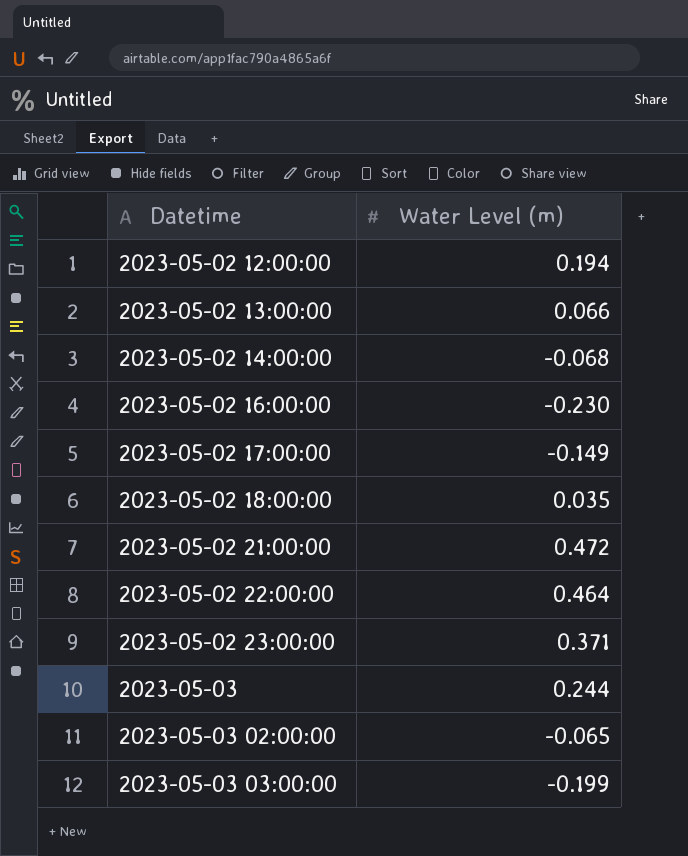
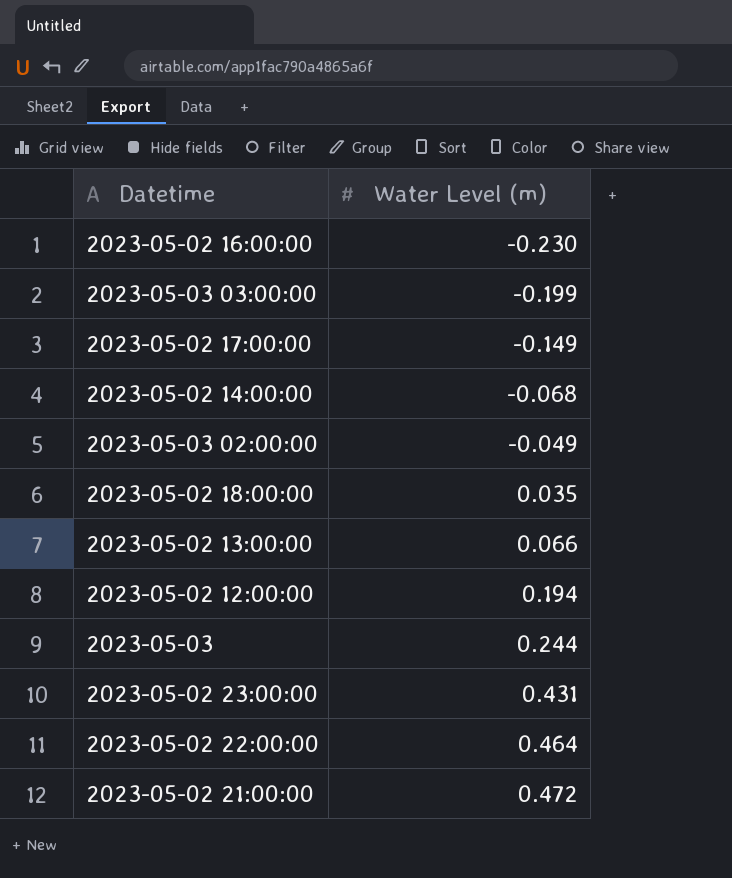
row order: Datetime ascending -> Water Level (m) ascending
2023-05-03 02:00:00 | Water Level (m): -0.065 -> -0.049
2023-05-02 23:00:00 | Water Level (m): 0.371 -> 0.431

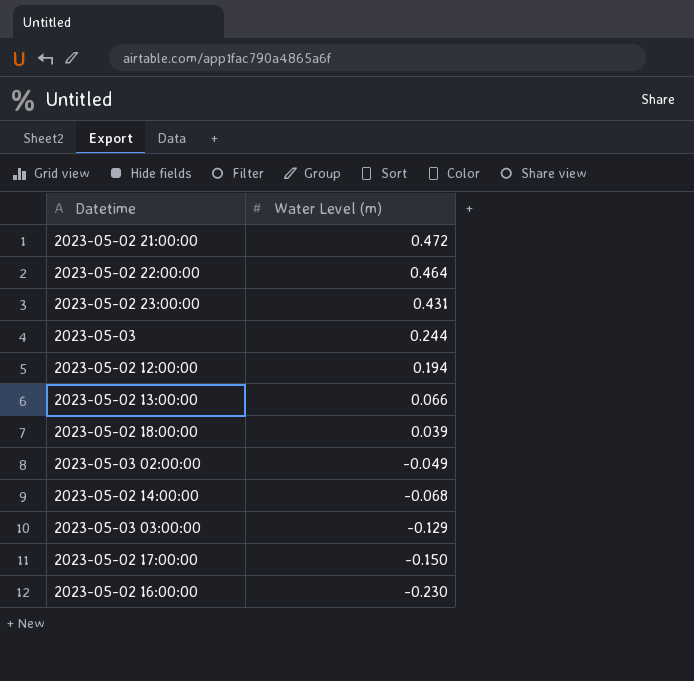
row order: Water Level (m) ascending -> Water Level (m) descending
2023-05-02 18:00:00 | Water Level (m): 0.035 -> 0.039
2023-05-03 03:00:00 | Water Level (m): -0.199 -> -0.129
2023-05-02 17:00:00 | Water Level (m): -0.149 -> -0.150

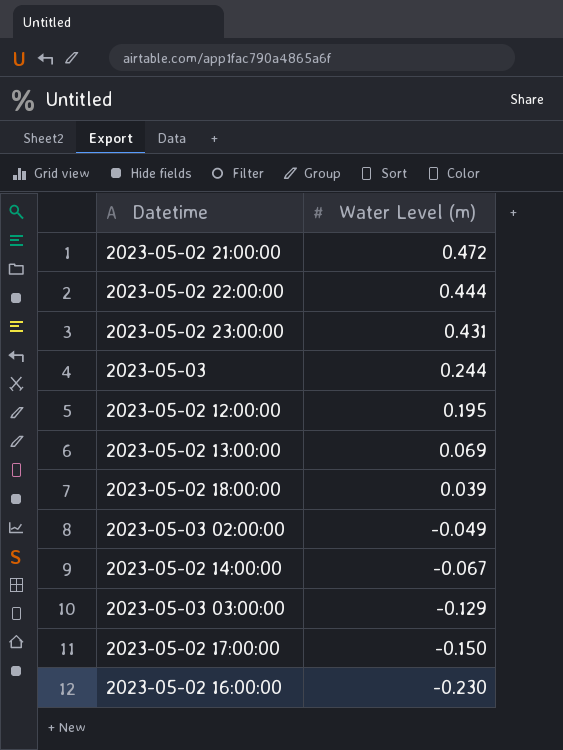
2023-05-02 22:00:00 | Water Level (m): 0.464 -> 0.444
2023-05-02 12:00:00 | Water Level (m): 0.194 -> 0.195
2023-05-02 13:00:00 | Water Level (m): 0.066 -> 0.069
2023-05-02 14:00:00 | Water Level (m): -0.068 -> -0.067

